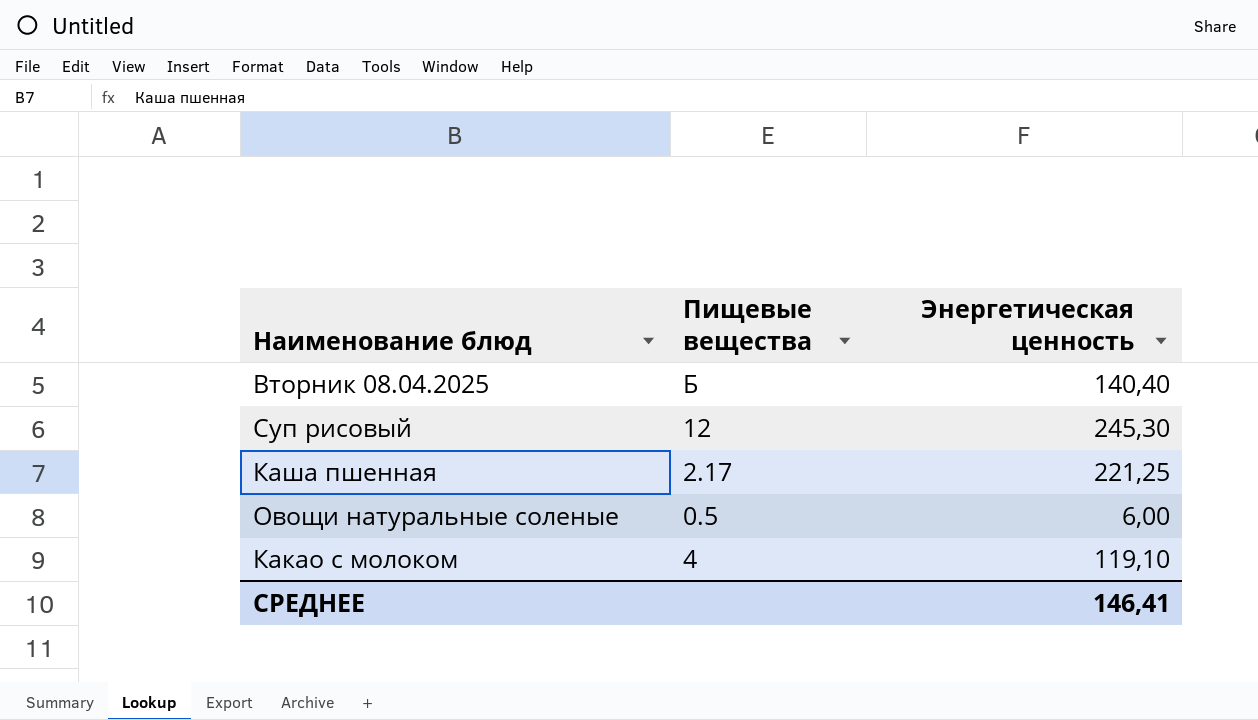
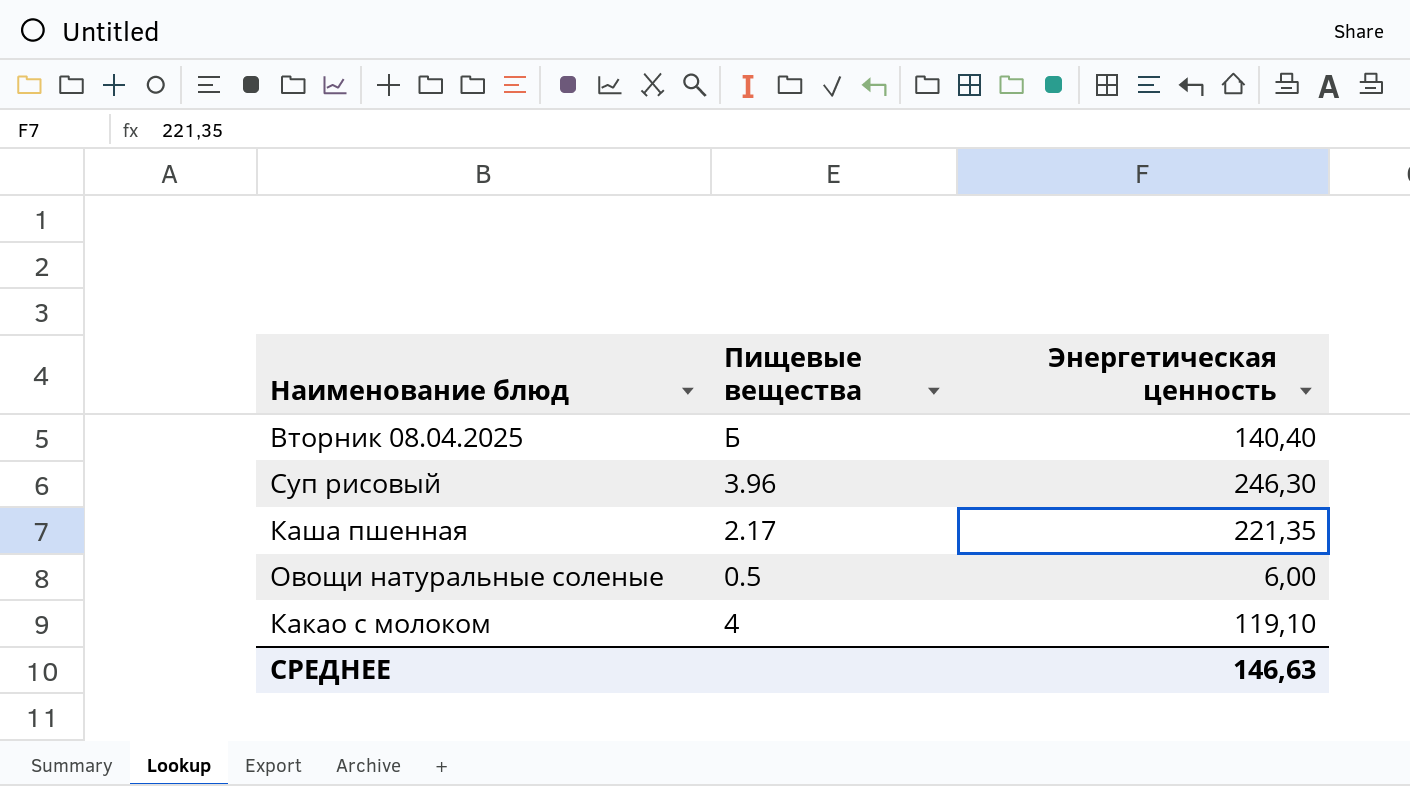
Суп рисовый | Пищевые вещества: 12 -> 3.96
Суп рисовый | Энергетическая ценность: 245,30 -> 246,30
Каша пшенная | Энергетическая ценность: 221,25 -> 221,35
СРЕДНЕЕ | Энергетическая ценность: 146,41 -> 146,63

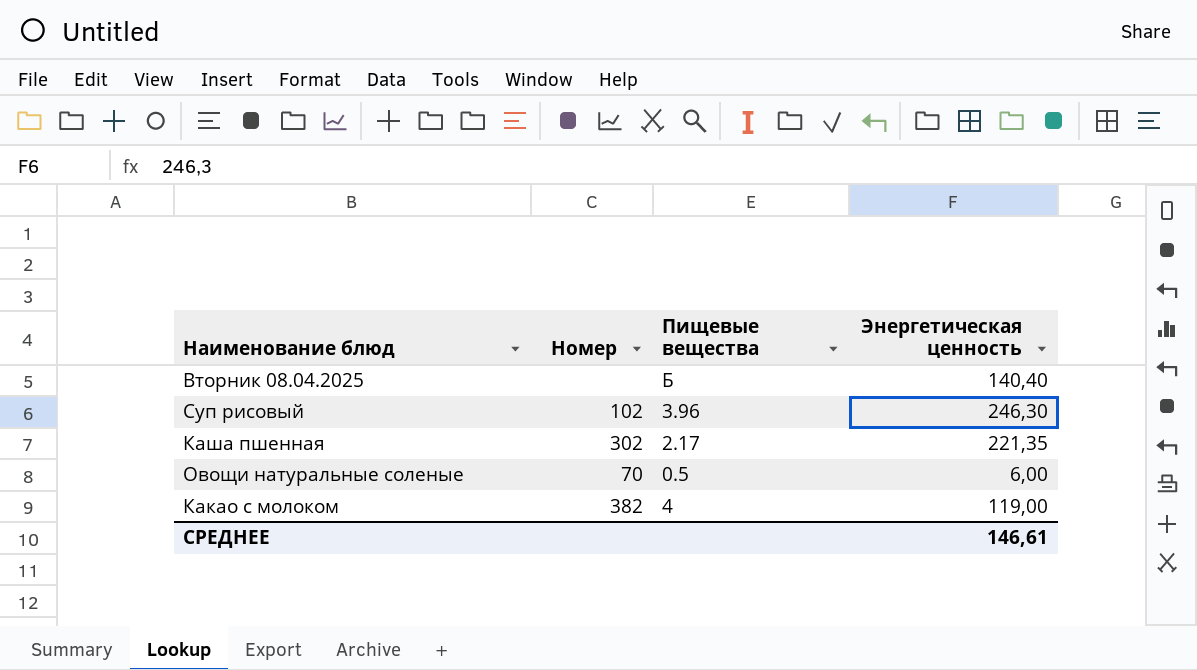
column Номер | position: none -> 2
Какао с молоком | Энергетическая ценность: 119,10 -> 119,00
СРЕДНЕЕ | Энергетическая ценность: 146,63 -> 146,61

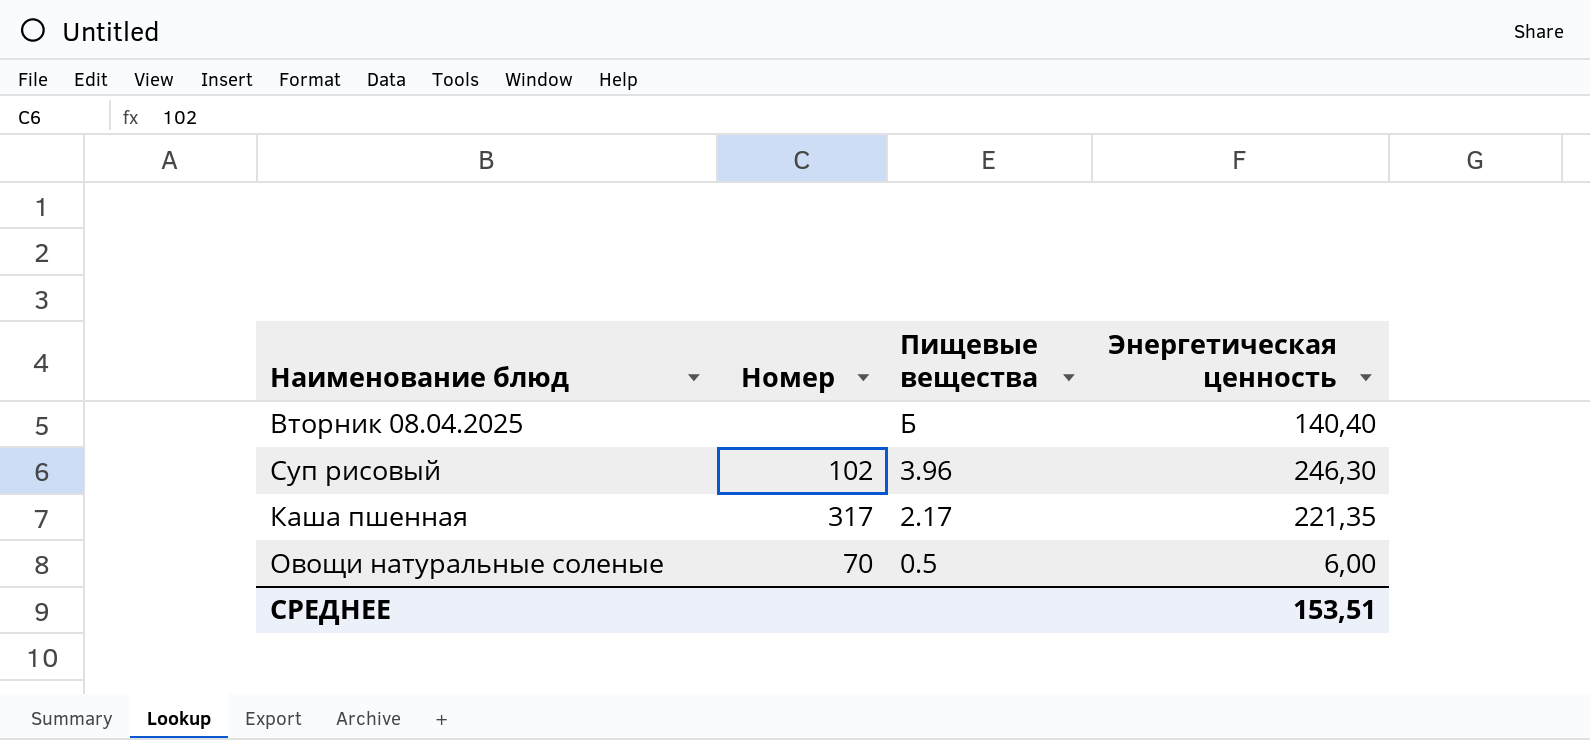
row Какао с молоком: 382 | 4 | 119,00 -> none
Каша пшенная | Номер: 302 -> 317
СРЕДНЕЕ | Энергетическая ценность: 146,61 -> 153,51

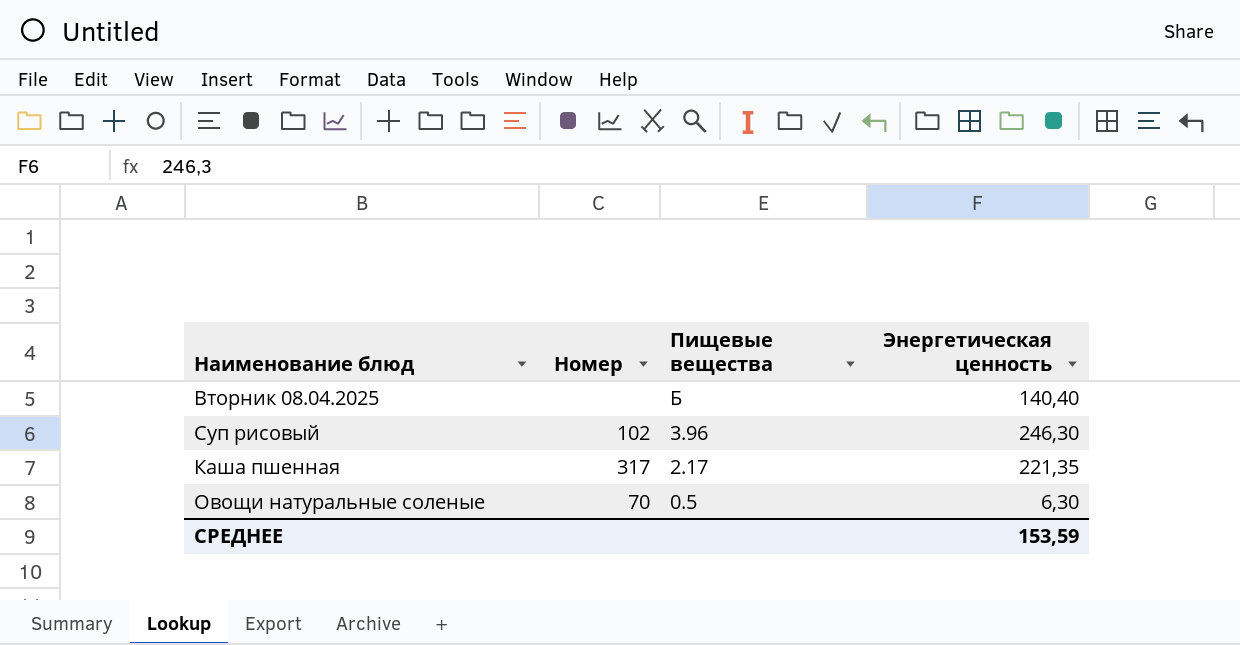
Овощи натуральные соленые | Энергетическая ценность: 6,00 -> 6,30
СРЕДНЕЕ | Энергетическая ценность: 153,51 -> 153,59

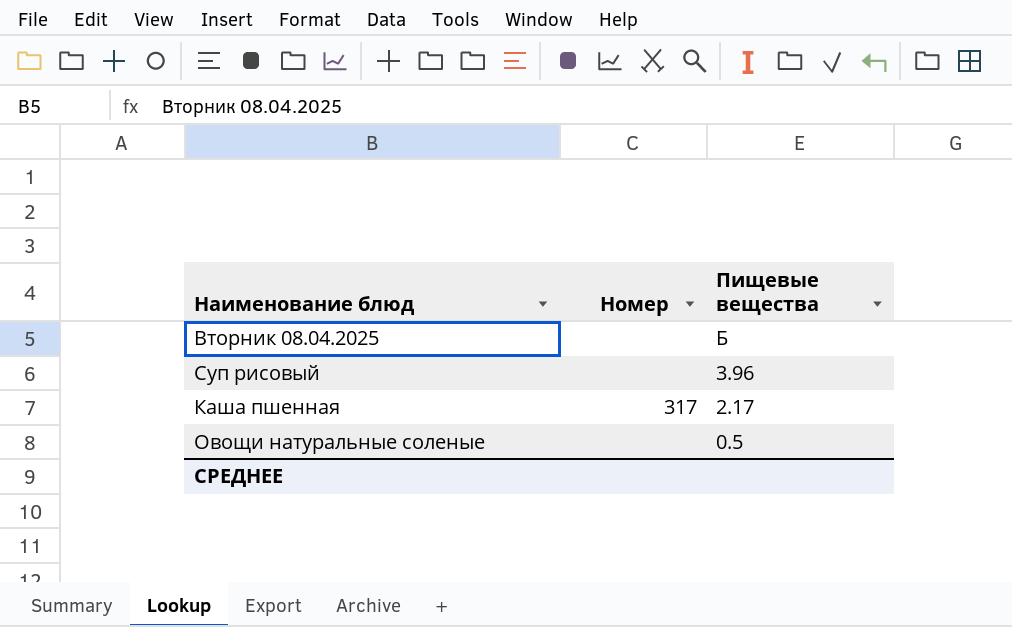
column Энергетическая ценность | position: 4 -> none
Суп рисовый | Номер: 102 -> none
Овощи натуральные соленые | Номер: 70 -> none

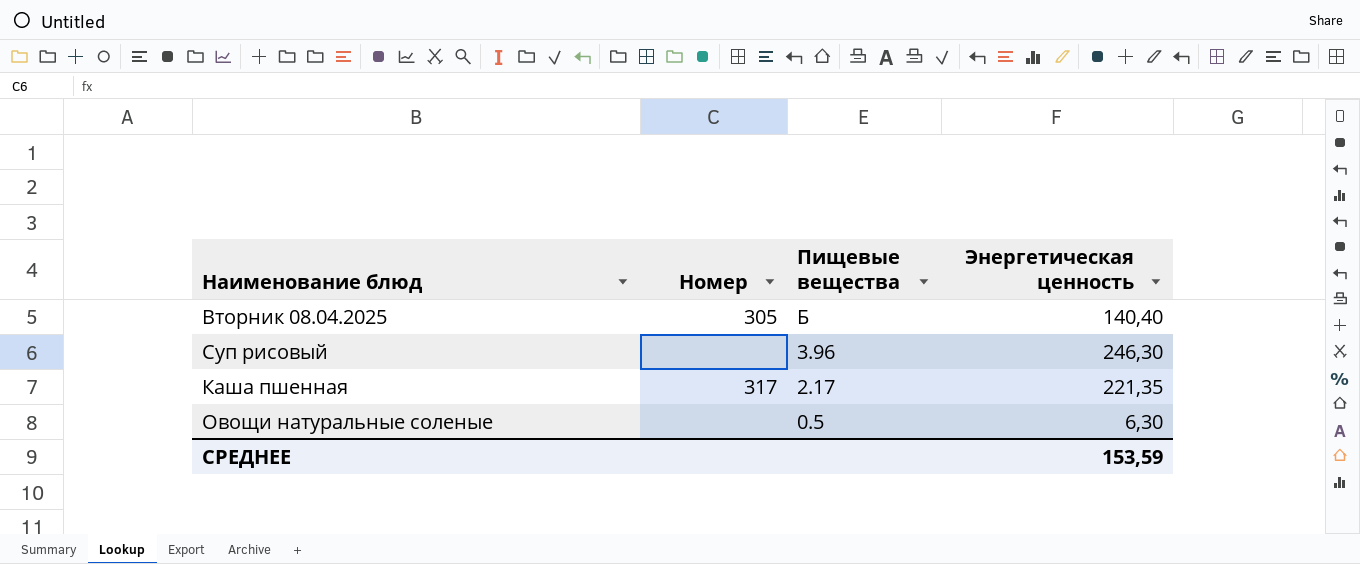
column Энергетическая ценность | position: none -> 4
Вторник 08.04.2025 | Номер: none -> 305

